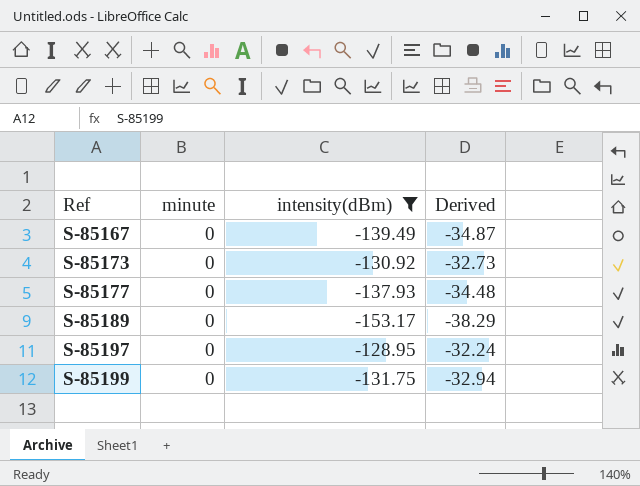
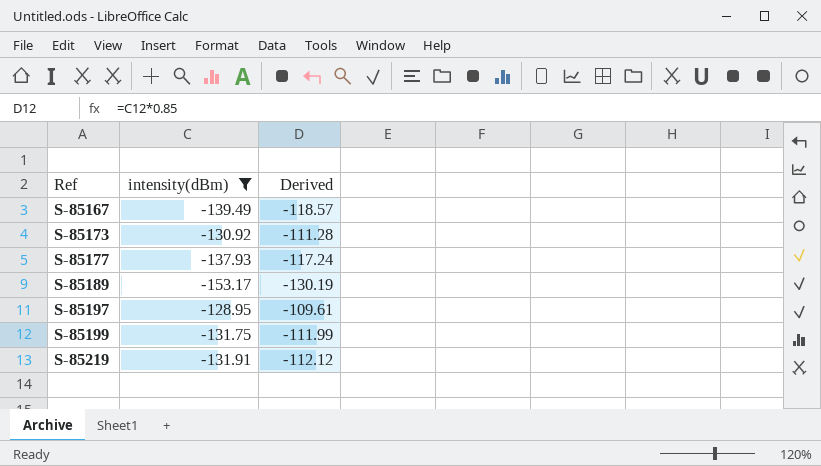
column minute | position: 2 -> none
column Derived | formula: [intensity(dBm)] * 0.25 -> [intensity(dBm)] * 0.85
row S-85219: none -> -131.91 | -112.12

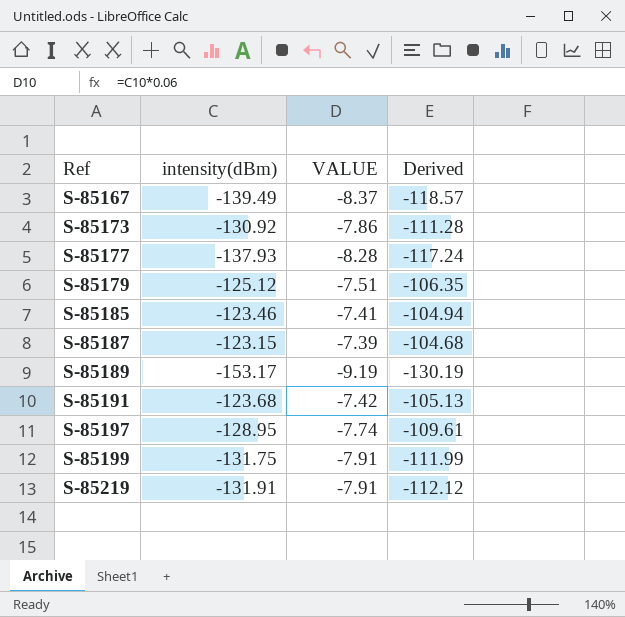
filter: intensity(dBm) <= -128.95 -> none
column VALUE | formula: none -> [intensity(dBm)] * 0.06

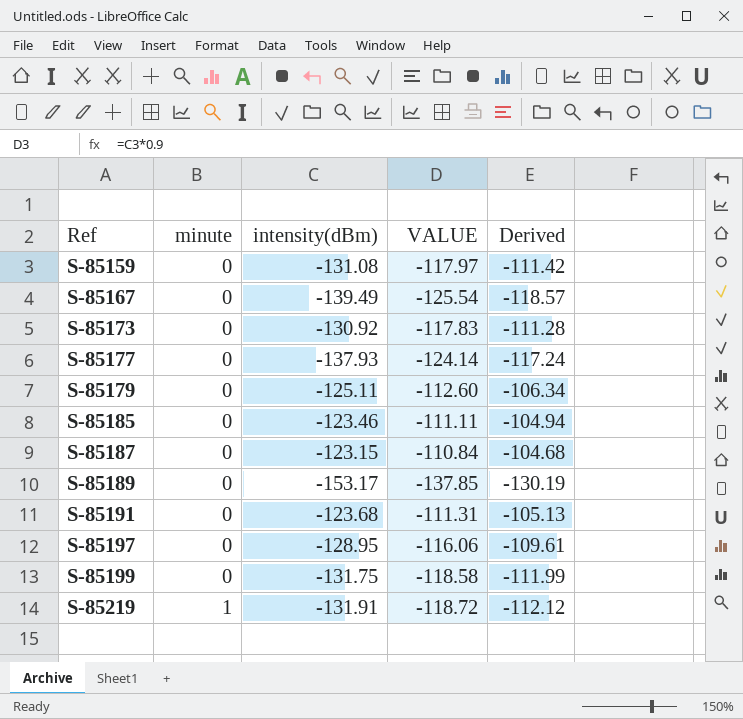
column minute | position: none -> 2
column VALUE | formula: [intensity(dBm)] * 0.06 -> [intensity(dBm)] * 0.9
row S-85159: none -> 0 | -131.08 | -117.97 | -111.42
S-85179 | intensity(dBm): -125.12 -> -125.11
S-85179 | Derived: -106.35 -> -106.34

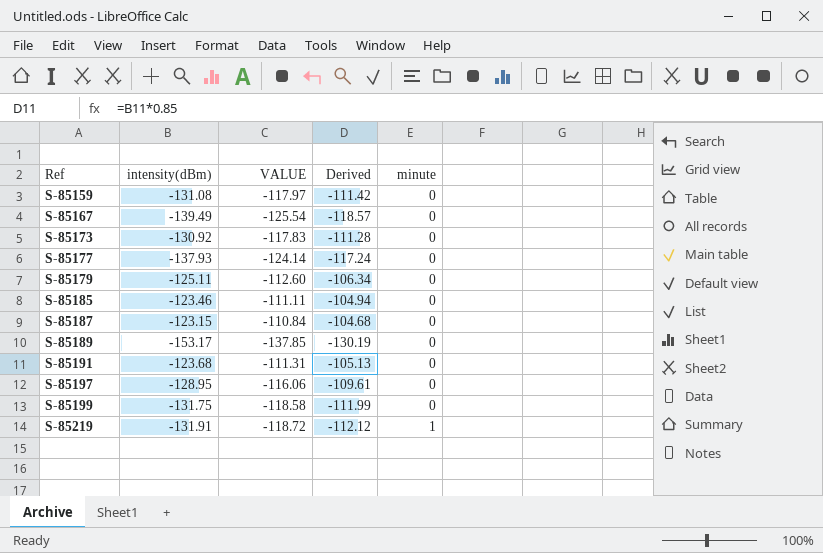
column minute | position: 2 -> 5

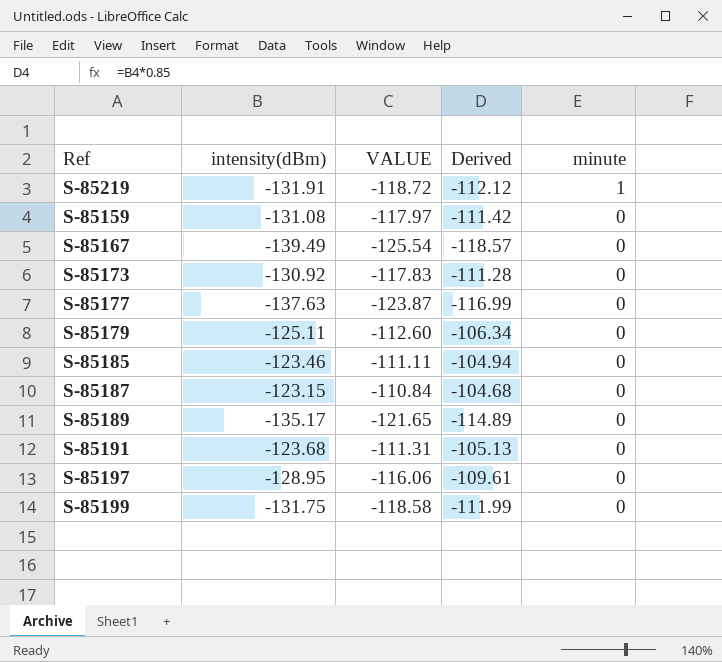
row order: Ref ascending -> minute descending
S-85177 | intensity(dBm): -137.93 -> -137.63
S-85177 | VALUE: -124.14 -> -123.87
S-85177 | Derived: -117.24 -> -116.99
S-85189 | intensity(dBm): -153.17 -> -135.17
S-85189 | VALUE: -137.85 -> -121.65
S-85189 | Derived: -130.19 -> -114.89

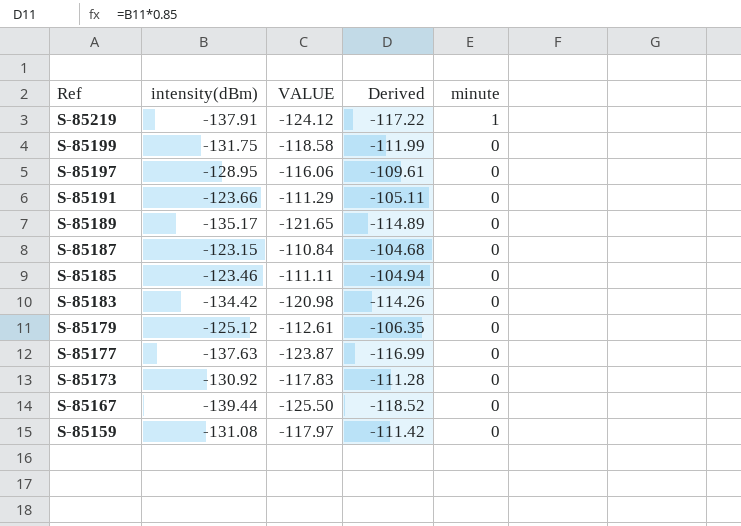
row order: minute descending -> Ref descending
S-85219 | intensity(dBm): -131.91 -> -137.91
S-85219 | VALUE: -118.72 -> -124.12
S-85219 | Derived: -112.12 -> -117.22
S-85191 | intensity(dBm): -123.68 -> -123.66
S-85191 | VALUE: -111.31 -> -111.29
S-85191 | Derived: -105.13 -> -105.11
row S-85183: none -> -134.42 | -120.98 | -114.26 | 0
S-85179 | intensity(dBm): -125.11 -> -125.12
S-85179 | VALUE: -112.60 -> -112.61
S-85179 | Derived: -106.34 -> -106.35
S-85167 | intensity(dBm): -139.49 -> -139.44
S-85167 | VALUE: -125.54 -> -125.50
S-85167 | Derived: -118.57 -> -118.52

